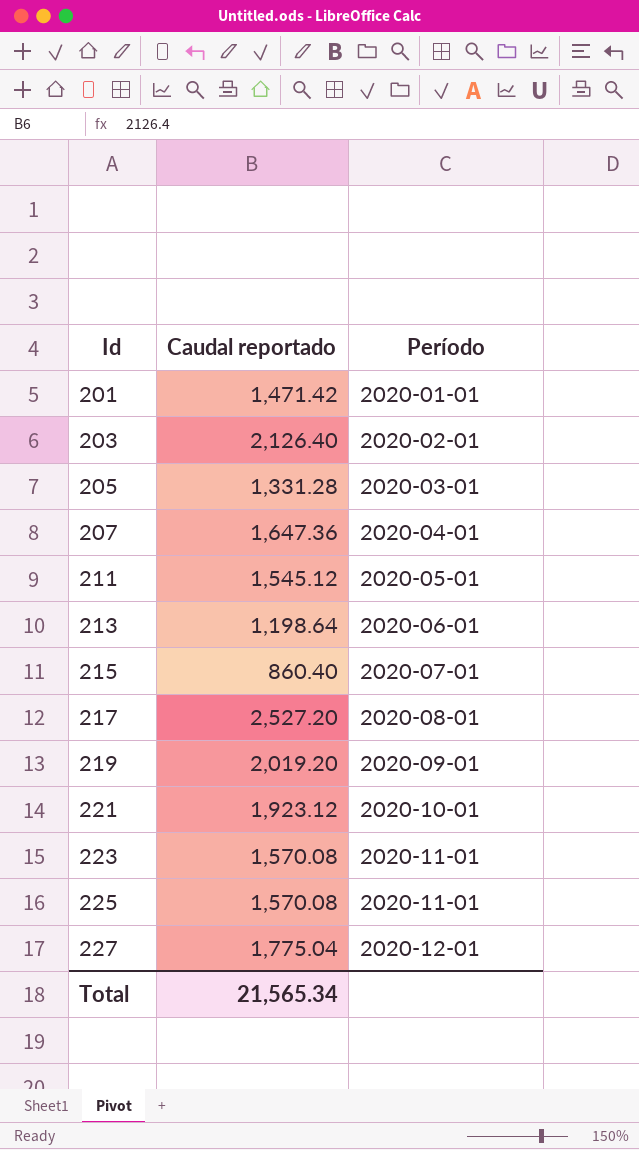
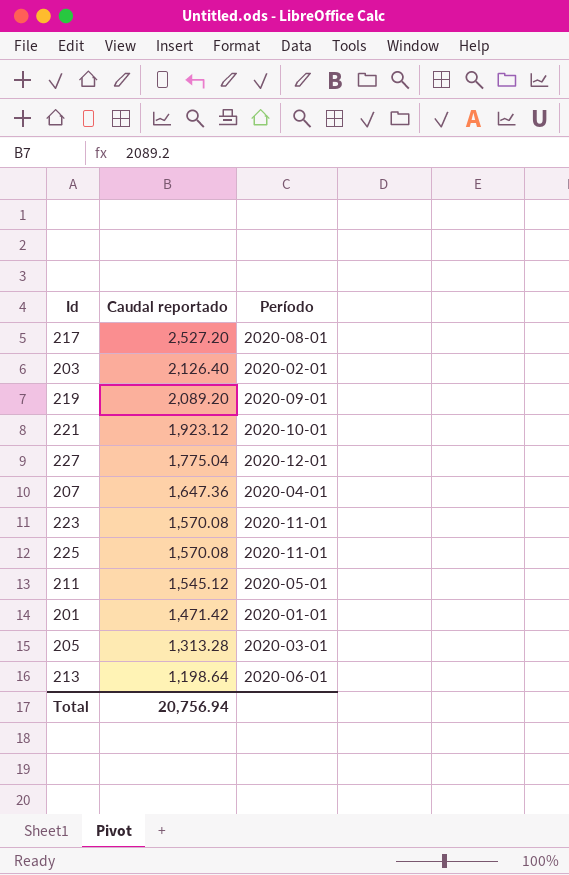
row order: Id ascending -> Caudal reportado descending
row 215: 860.40 | 2020-07-01 -> none
219 | Caudal reportado: 2,019.20 -> 2,089.20
205 | Caudal reportado: 1,331.28 -> 1,313.28
Total | Caudal reportado: 21,565.34 -> 20,756.94

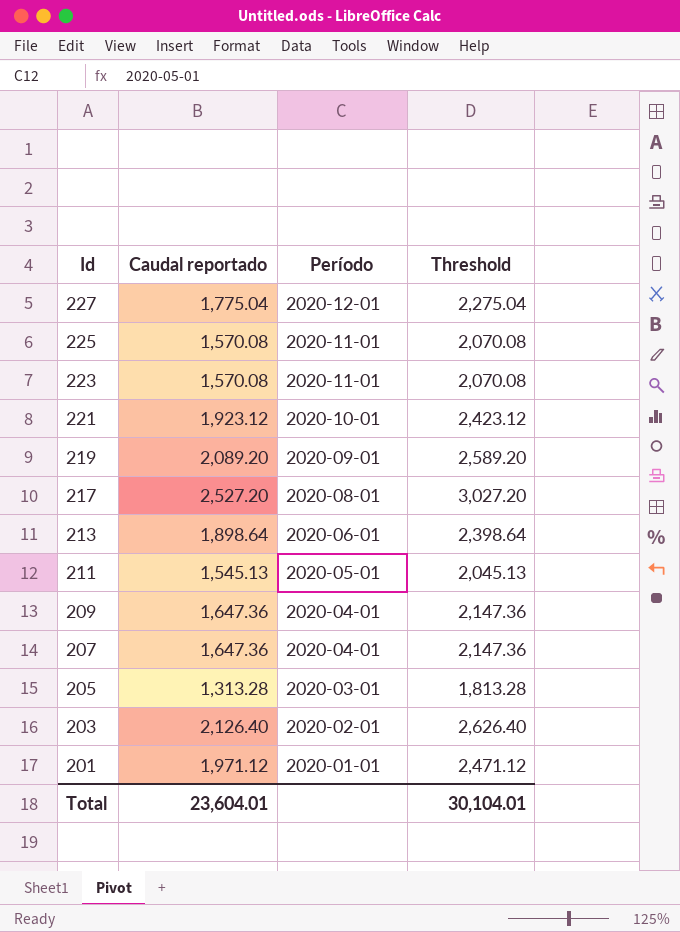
row order: Caudal reportado descending -> Id descending
column Threshold | formula: none -> [Caudal reportado] + 500
213 | Caudal reportado: 1,198.64 -> 1,898.64
211 | Caudal reportado: 1,545.12 -> 1,545.13
row 209: none -> 1,647.36 | 2020-04-01 | 2,147.36
201 | Caudal reportado: 1,471.42 -> 1,971.12
Total | Caudal reportado: 20,756.94 -> 23,604.01

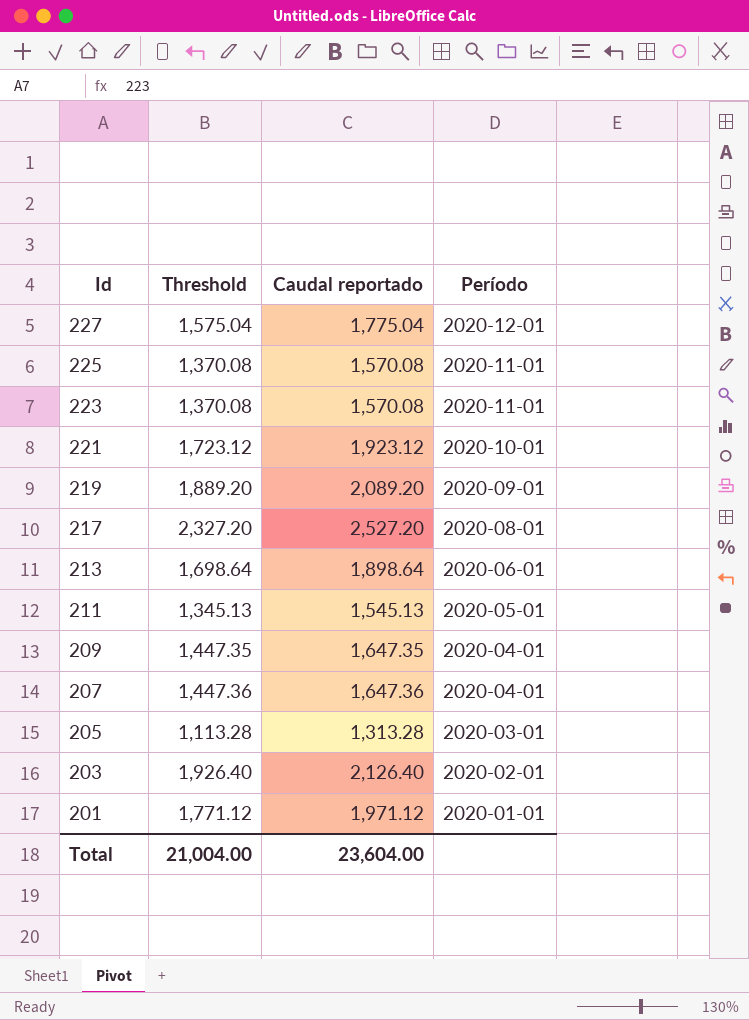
column Threshold | formula: [Caudal reportado] + 500 -> [Caudal reportado] - 200
column Threshold | position: 4 -> 2
209 | Caudal reportado: 1,647.36 -> 1,647.35
Total | Threshold: 30,104.01 -> 21,004.00
Total | Caudal reportado: 23,604.01 -> 23,604.00

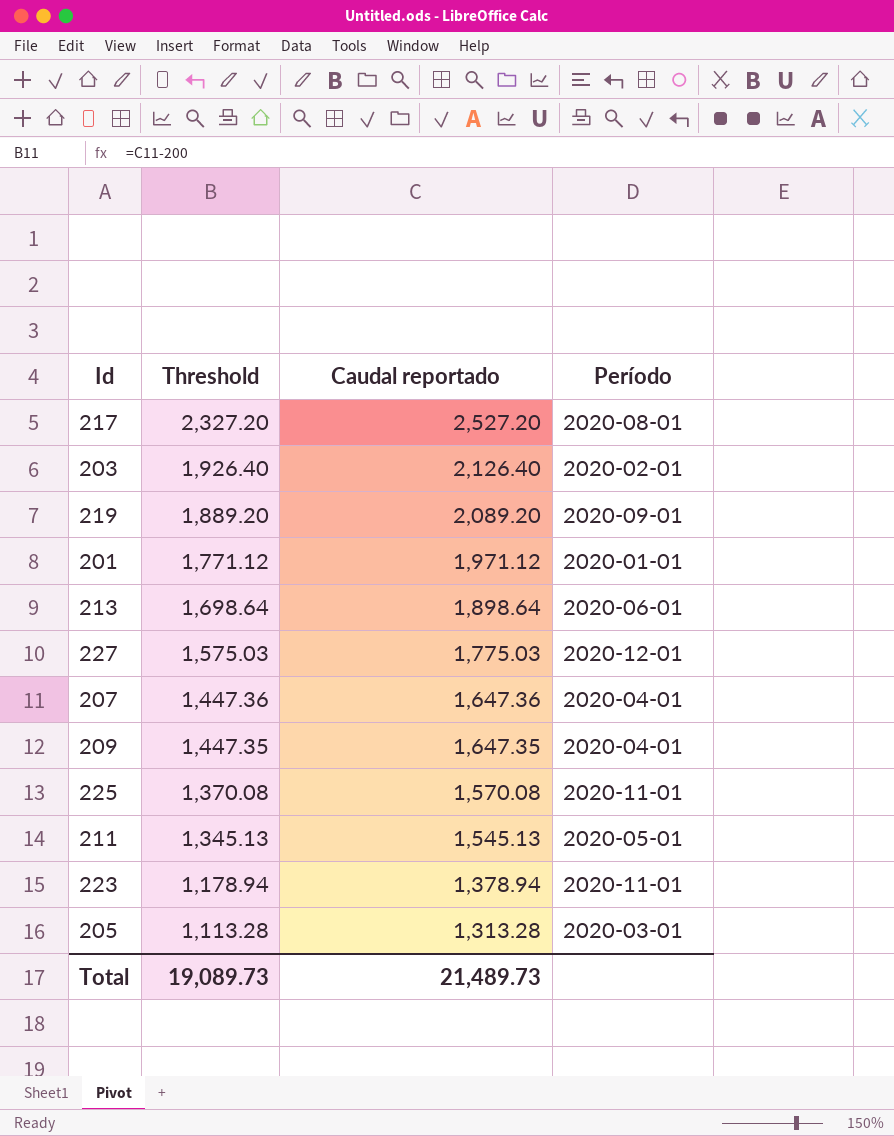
row order: Id descending -> Threshold descending
row 221: 1,723.12 | 1,923.12 | 2020-10-01 -> none
227 | Threshold: 1,575.04 -> 1,575.03
227 | Caudal reportado: 1,775.04 -> 1,775.03
223 | Threshold: 1,370.08 -> 1,178.94
223 | Caudal reportado: 1,570.08 -> 1,378.94
Total | Threshold: 21,004.00 -> 19,089.73
Total | Caudal reportado: 23,604.00 -> 21,489.73

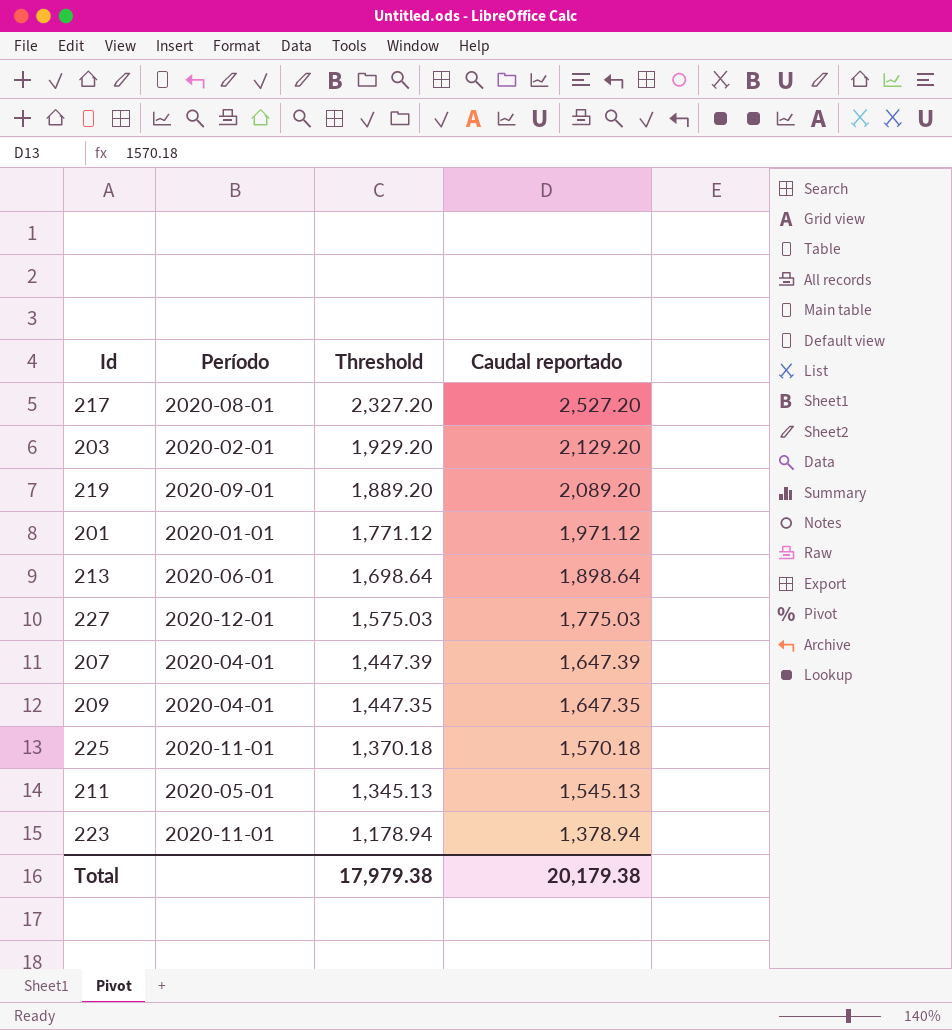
column Período | position: 4 -> 2
row 205: 1,113.28 | 1,313.28 | 2020-03-01 -> none
203 | Threshold: 1,926.40 -> 1,929.20
203 | Caudal reportado: 2,126.40 -> 2,129.20
207 | Threshold: 1,447.36 -> 1,447.39
207 | Caudal reportado: 1,647.36 -> 1,647.39
225 | Threshold: 1,370.08 -> 1,370.18
225 | Caudal reportado: 1,570.08 -> 1,570.18
Total | Threshold: 19,089.73 -> 17,979.38
Total | Caudal reportado: 21,489.73 -> 20,179.38

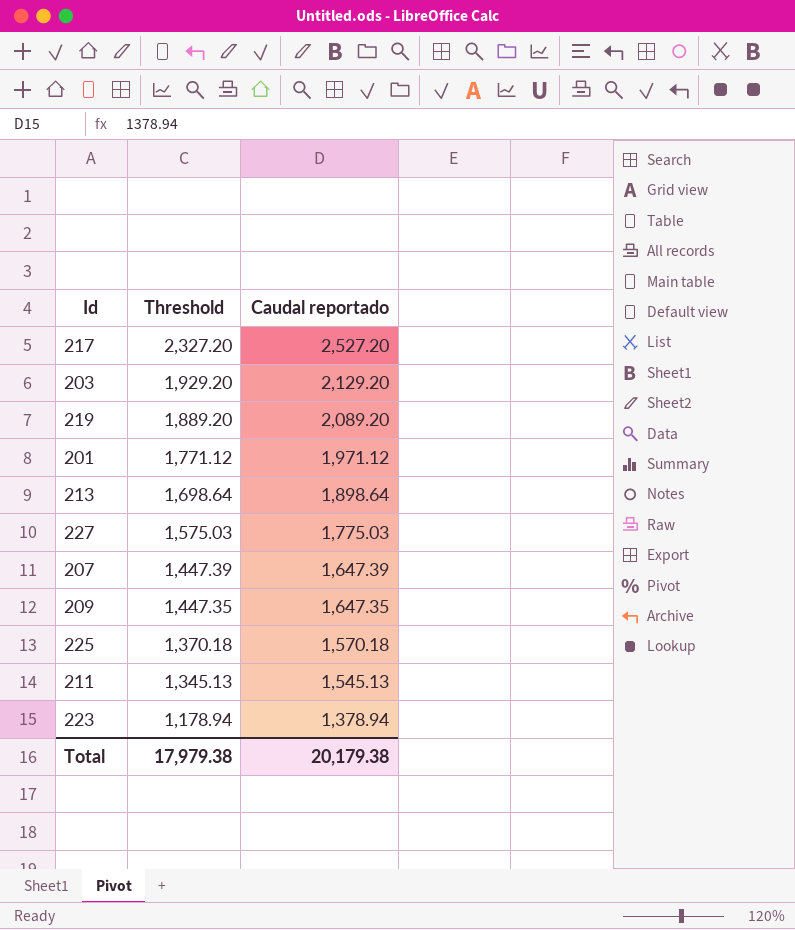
column Período | position: 2 -> none

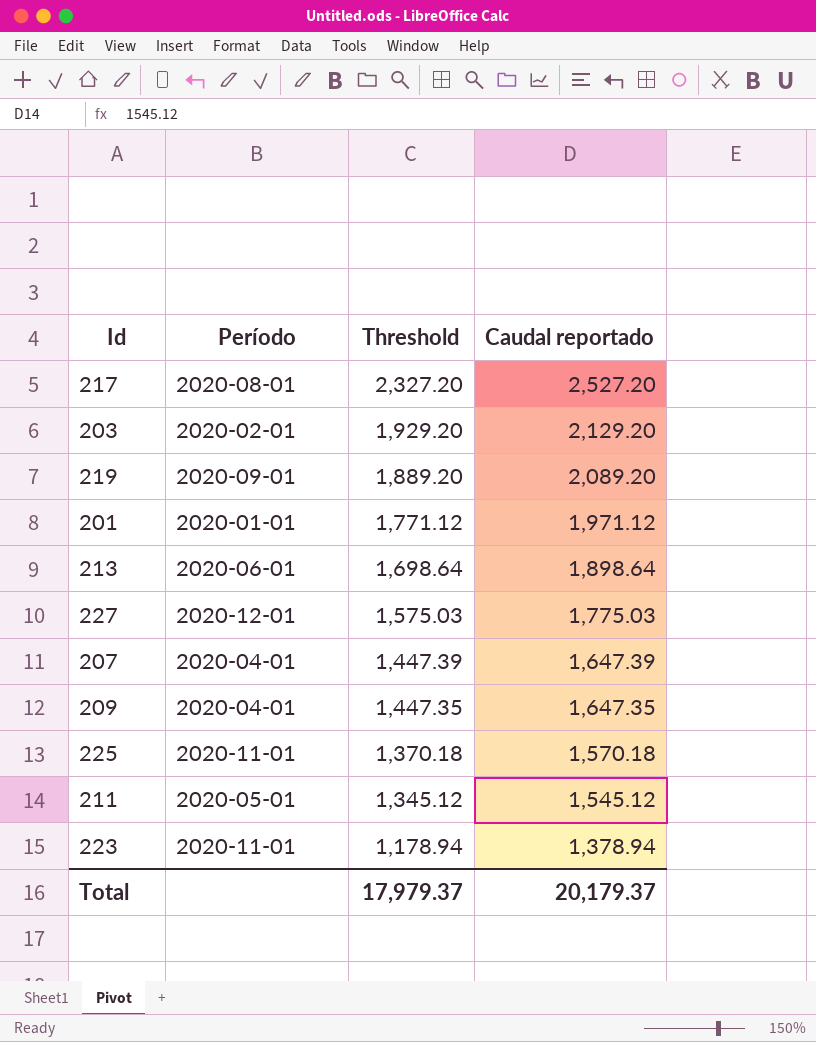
column Período | position: none -> 2
211 | Threshold: 1,345.13 -> 1,345.12
211 | Caudal reportado: 1,545.13 -> 1,545.12
Total | Threshold: 17,979.38 -> 17,979.37
Total | Caudal reportado: 20,179.38 -> 20,179.37

